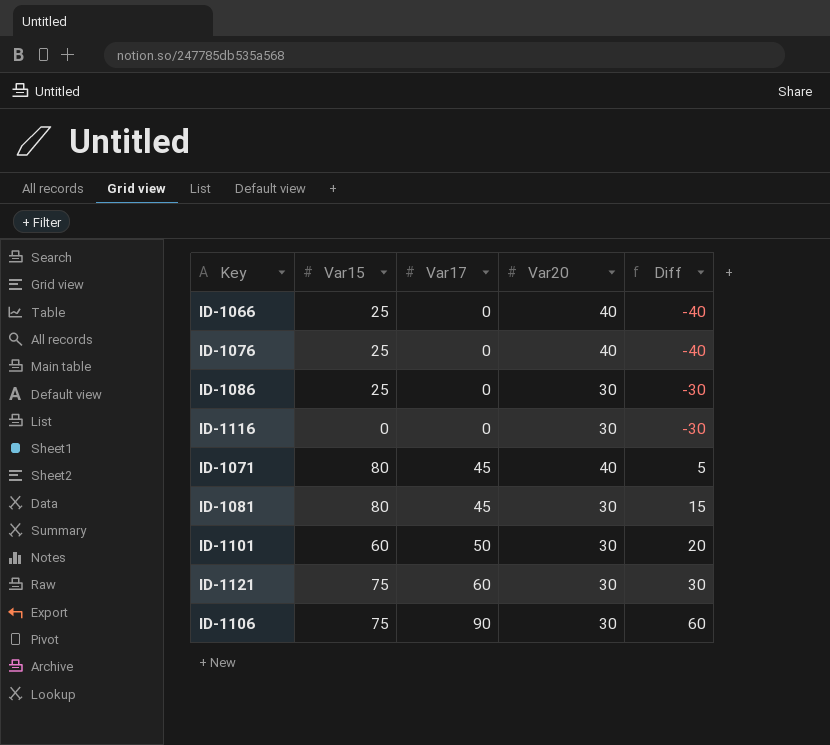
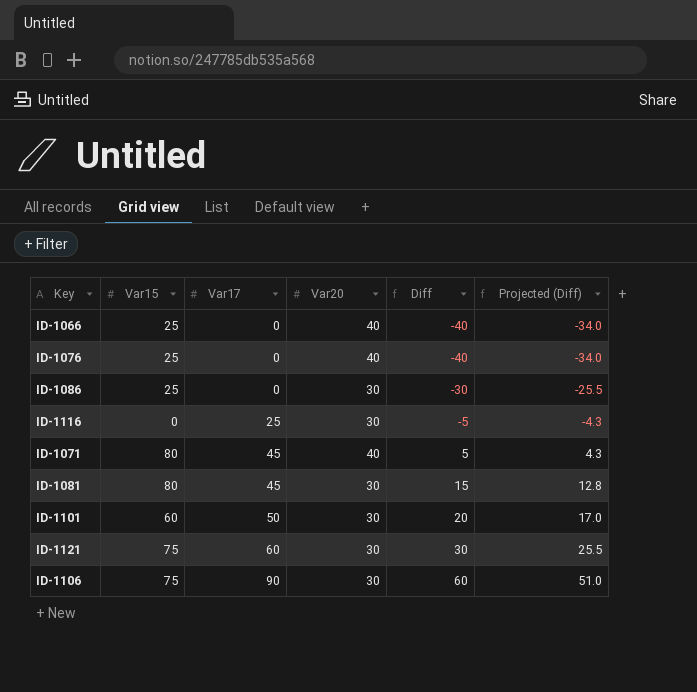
column Projected (Diff) | formula: none -> [Diff] * 0.85
ID-1116 | Var17: 0 -> 25
ID-1116 | Diff: -30 -> -5

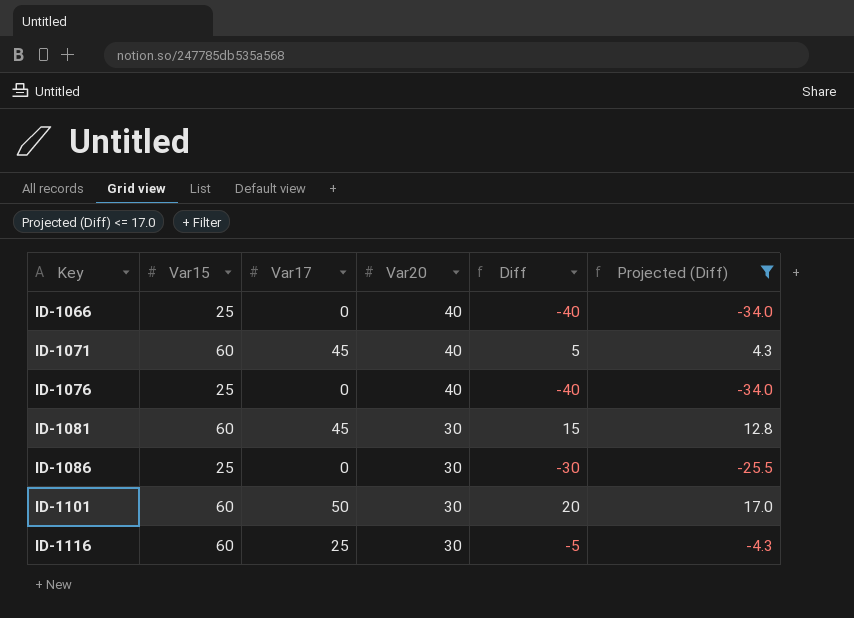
filter: none -> Projected (Diff) <= 17.0
row order: Var17 ascending -> Key ascending
ID-1071 | Var15: 80 -> 60
ID-1081 | Var15: 80 -> 60
ID-1116 | Var15: 0 -> 60

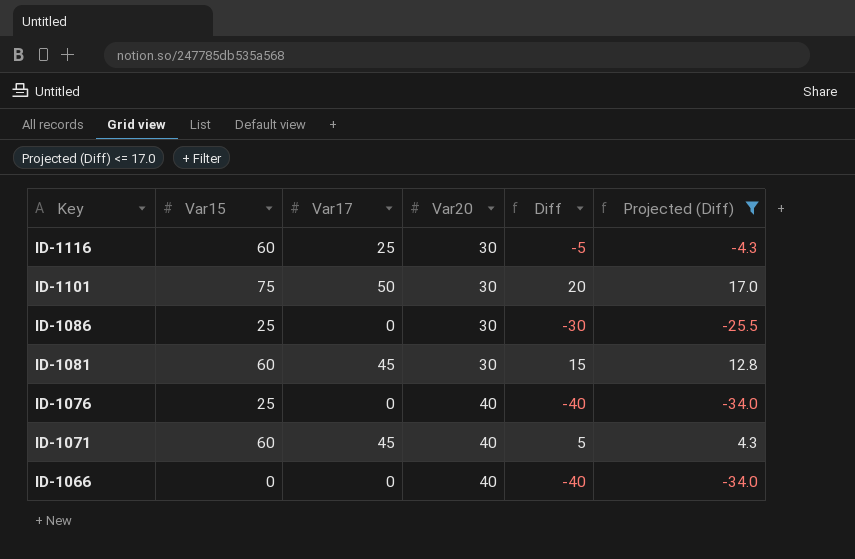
row order: Key ascending -> Key descending
ID-1101 | Var15: 60 -> 75
ID-1066 | Var15: 25 -> 0

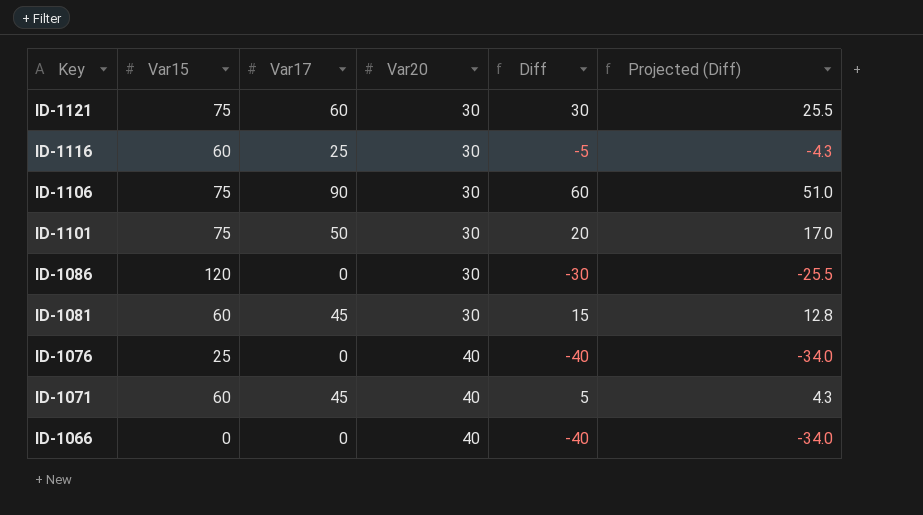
filter: Projected (Diff) <= 17.0 -> none
ID-1086 | Var15: 25 -> 120

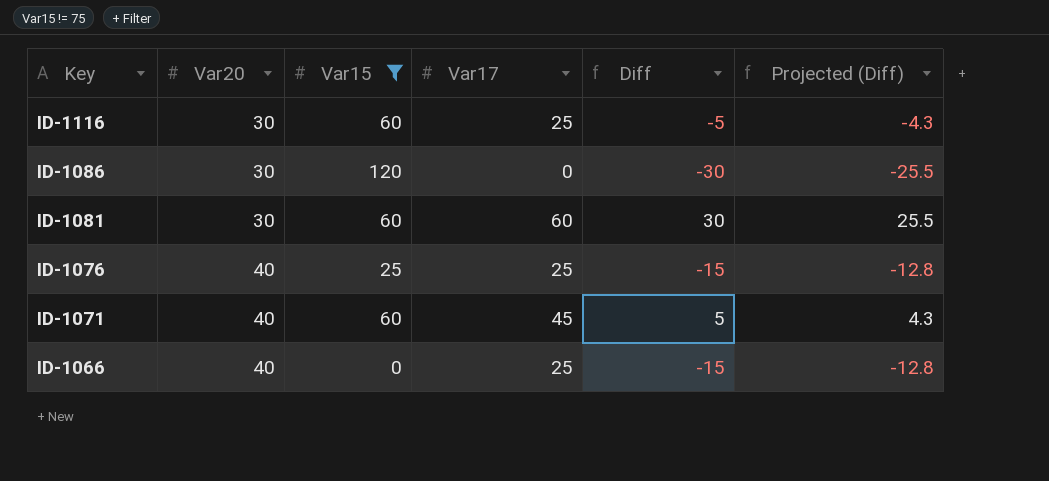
filter: none -> Var15 != 75
column Var20 | position: 4 -> 2
ID-1081 | Var17: 45 -> 60
ID-1081 | Diff: 15 -> 30
ID-1081 | Projected (Diff): 12.8 -> 25.5
ID-1076 | Var17: 0 -> 25
ID-1076 | Diff: -40 -> -15
ID-1076 | Projected (Diff): -34.0 -> -12.8
ID-1066 | Var17: 0 -> 25
ID-1066 | Diff: -40 -> -15
ID-1066 | Projected (Diff): -34.0 -> -12.8

